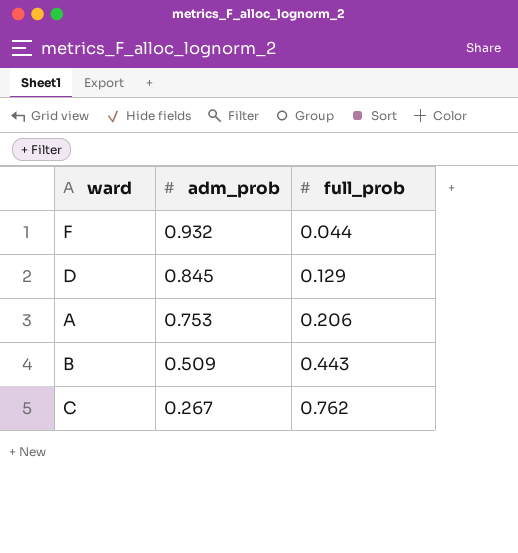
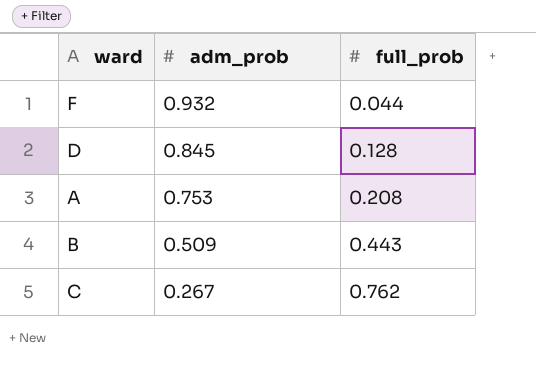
D | full_prob: 0.129 -> 0.128
A | full_prob: 0.206 -> 0.208

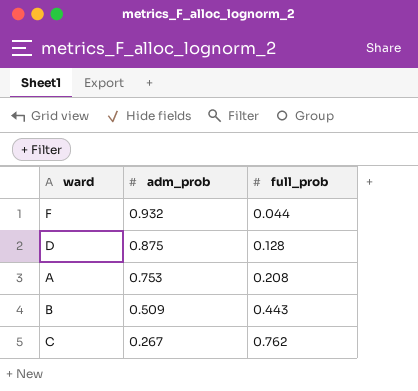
D | adm_prob: 0.845 -> 0.875

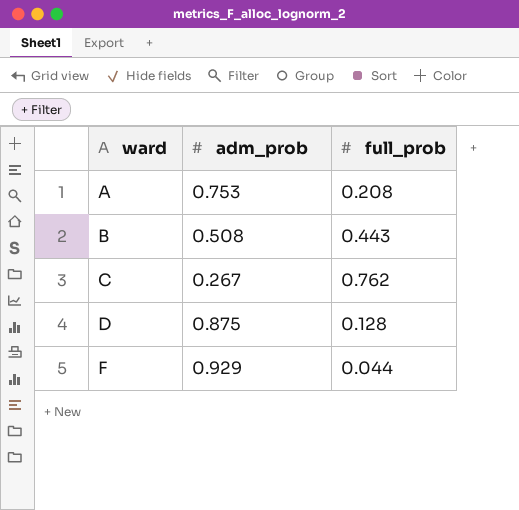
row order: adm_prob descending -> ward ascending
B | adm_prob: 0.509 -> 0.508
F | adm_prob: 0.932 -> 0.929

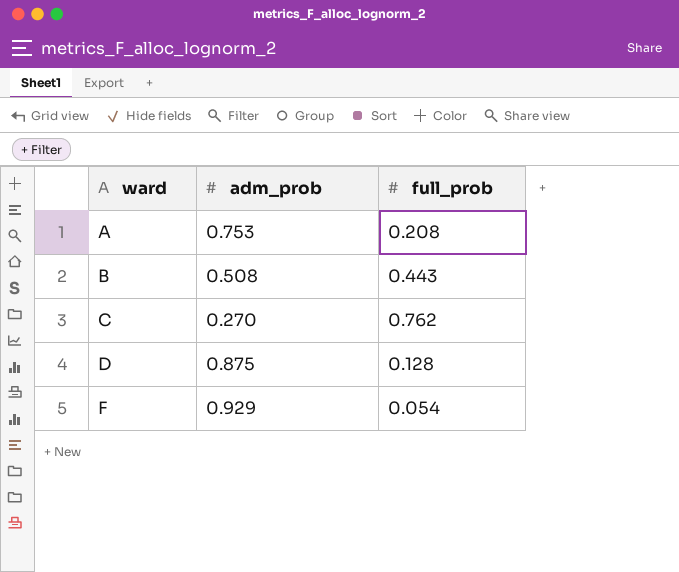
C | adm_prob: 0.267 -> 0.270
F | full_prob: 0.044 -> 0.054

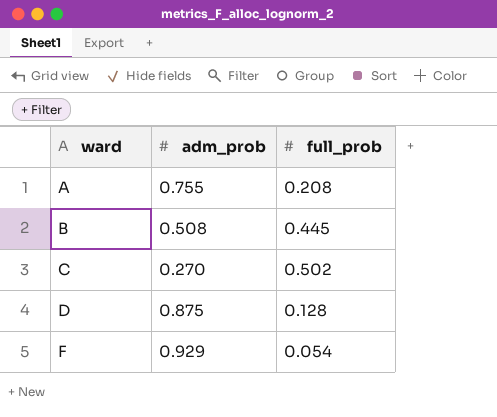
A | adm_prob: 0.753 -> 0.755
B | full_prob: 0.443 -> 0.445
C | full_prob: 0.762 -> 0.502

